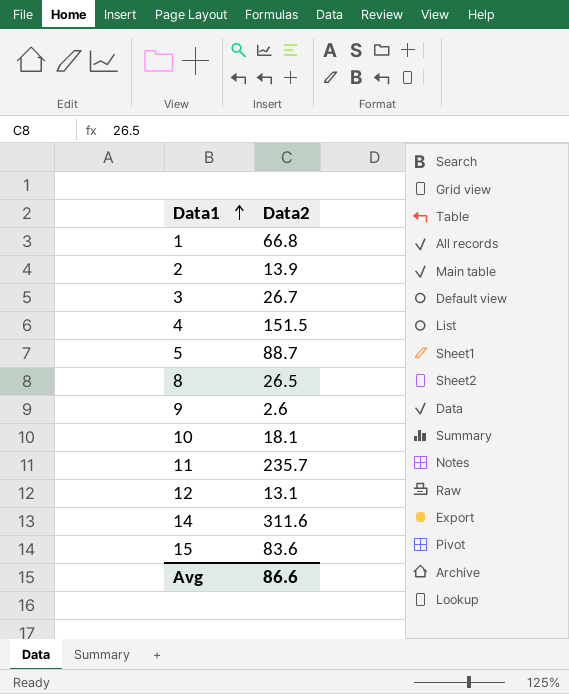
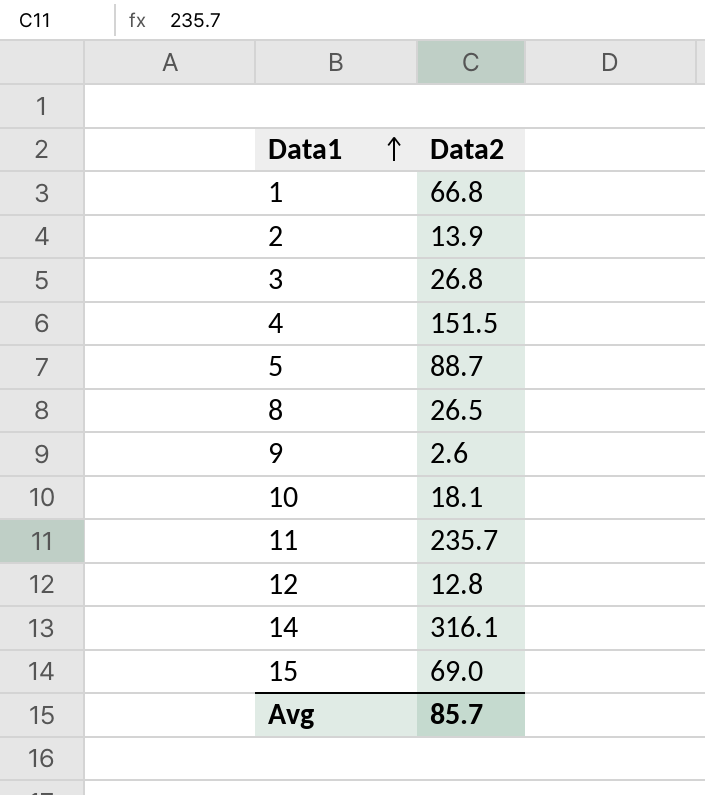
3 | Data2: 26.7 -> 26.8
12 | Data2: 13.1 -> 12.8
14 | Data2: 311.6 -> 316.1
15 | Data2: 83.6 -> 69.0
Avg | Data2: 86.6 -> 85.7

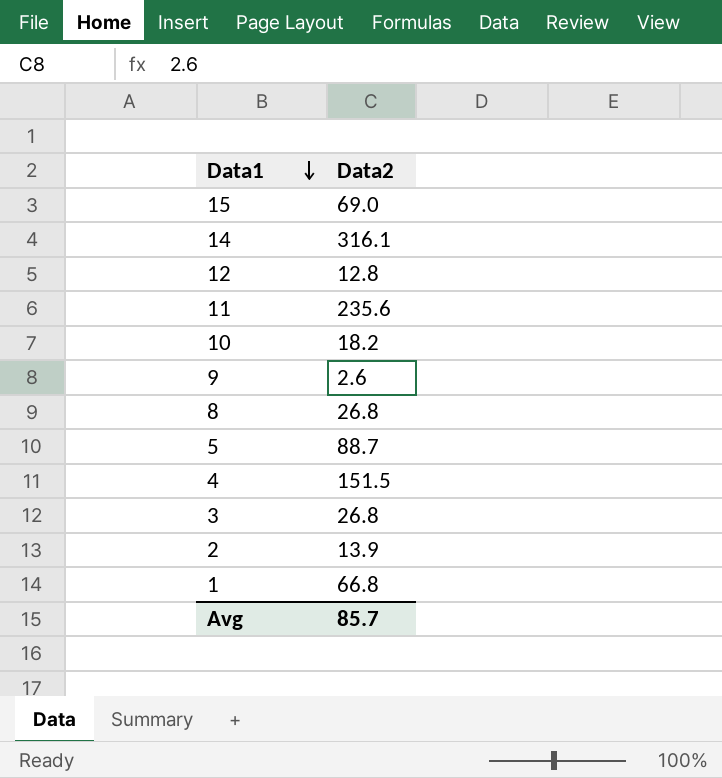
row order: Data1 ascending -> Data1 descending
11 | Data2: 235.7 -> 235.6
10 | Data2: 18.1 -> 18.2
8 | Data2: 26.5 -> 26.8

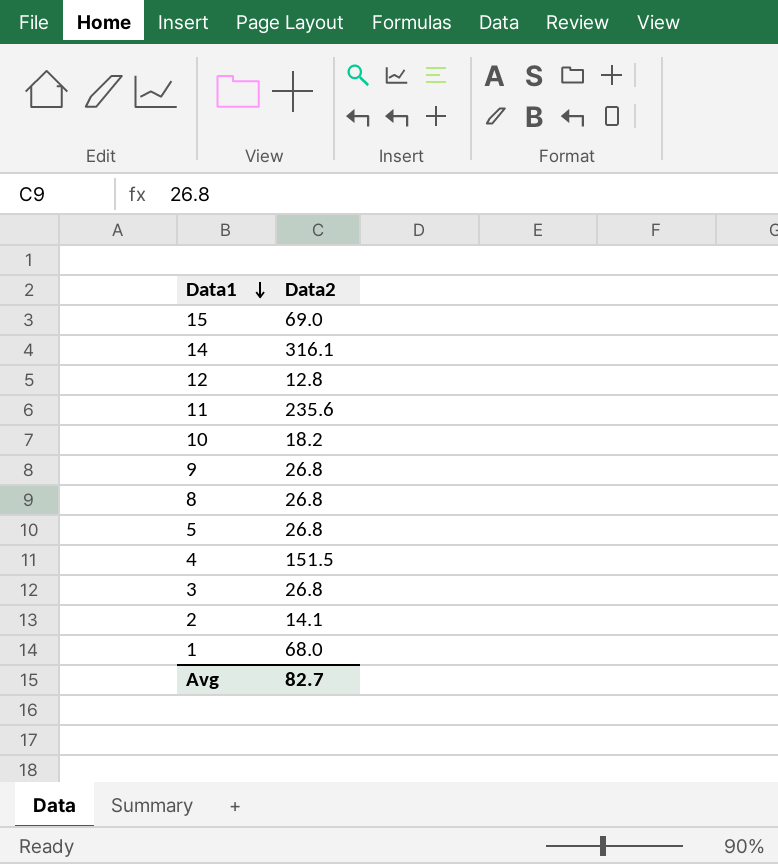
9 | Data2: 2.6 -> 26.8
5 | Data2: 88.7 -> 26.8
2 | Data2: 13.9 -> 14.1
1 | Data2: 66.8 -> 68.0
Avg | Data2: 85.7 -> 82.7

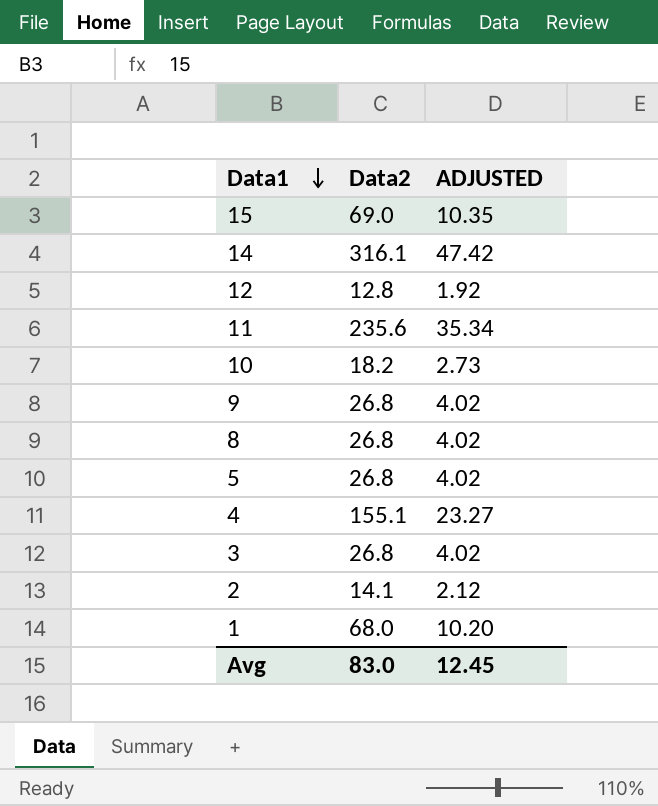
column ADJUSTED | formula: none -> [Data2] * 0.15
4 | Data2: 151.5 -> 155.1
Avg | Data2: 82.7 -> 83.0

